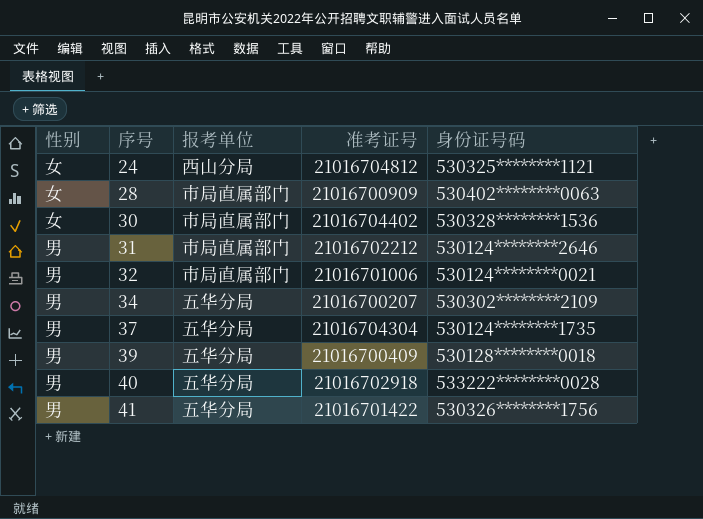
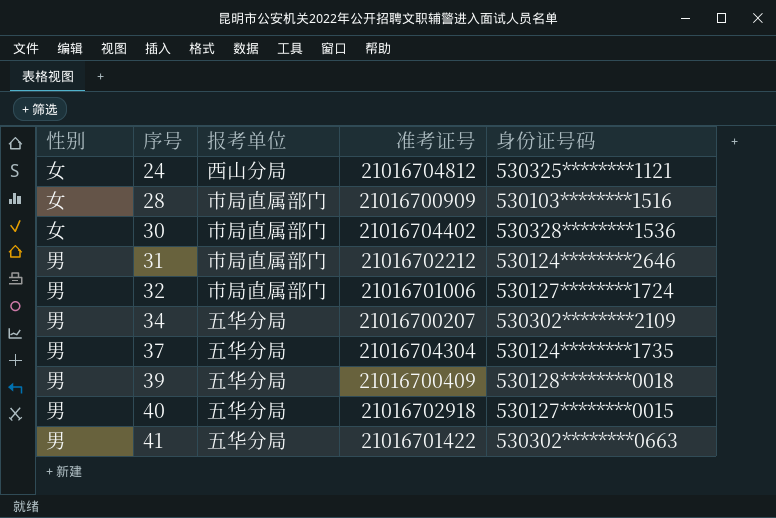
28 | 身份证号码: 530402********0063 -> 530103********1516
32 | 身份证号码: 530124********0021 -> 530127********1724
40 | 身份证号码: 533222********0028 -> 530127********0015
41 | 身份证号码: 530326********1756 -> 530302********0663

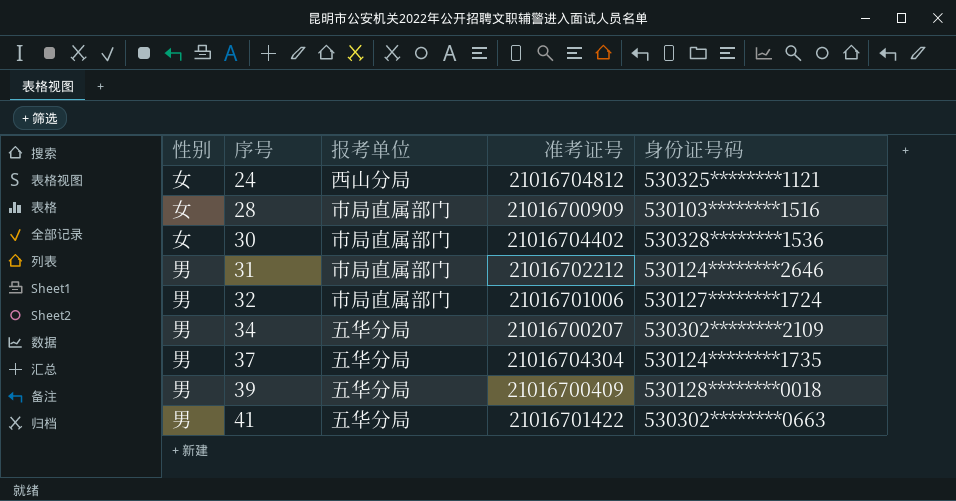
row 40: 男 | 五华分局 | 21016702918 | 530127********0015 -> none

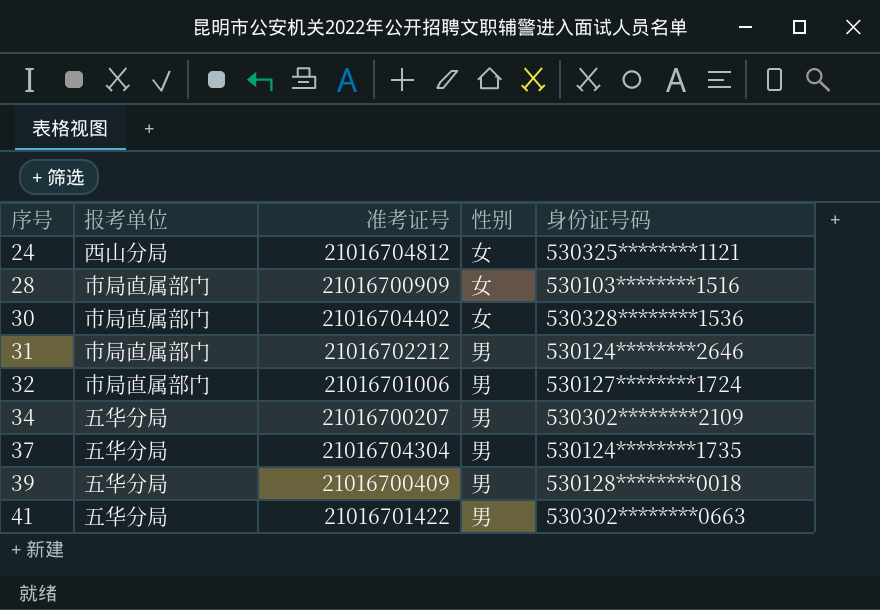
column 性别 | position: 1 -> 4

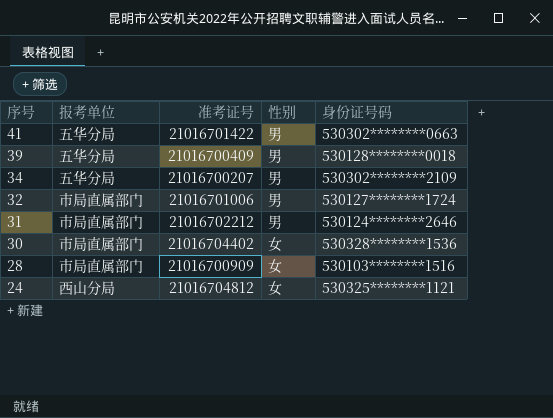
row order: 序号 ascending -> 序号 descending
row 37: 五华分局 | 21016704304 | 男 | 530124********1735 -> none

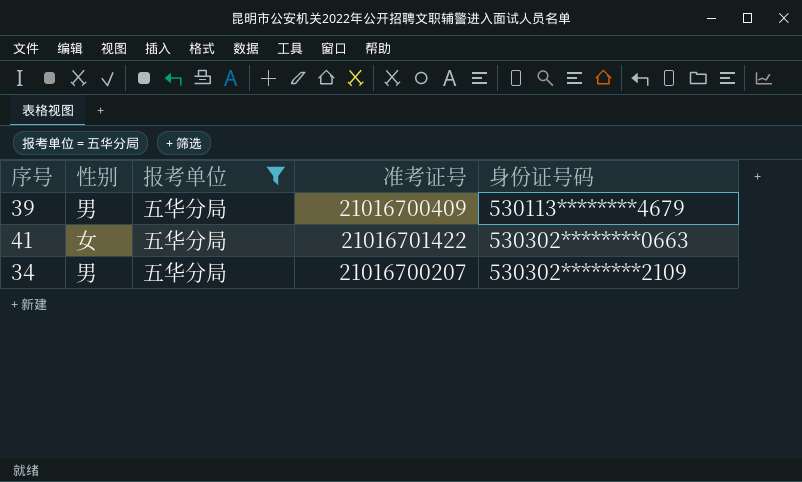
filter: none -> 报考单位 = 五华分局
row order: 序号 descending -> 身份证号码 ascending
column 性别 | position: 4 -> 2
39 | 身份证号码: 530128********0018 -> 530113********4679
41 | 性别: 男 -> 女

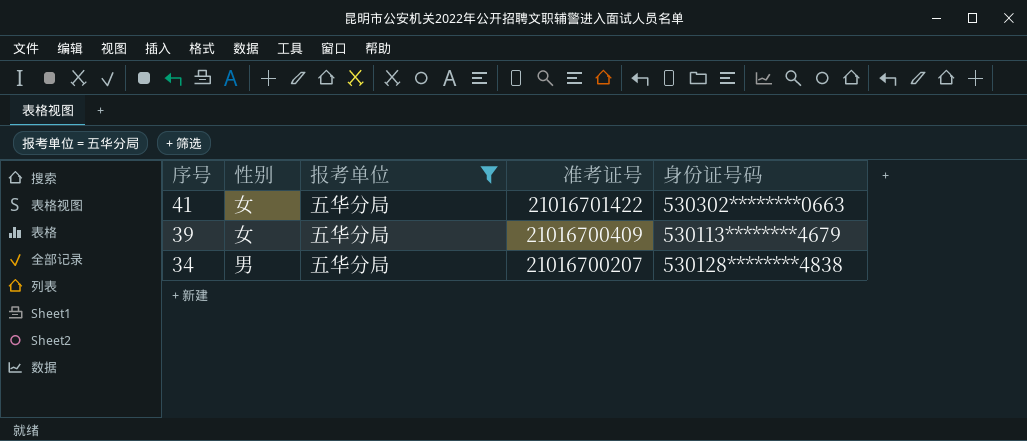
row order: 身份证号码 ascending -> 序号 descending
39 | 性别: 男 -> 女
34 | 身份证号码: 530302********2109 -> 530128********4838

